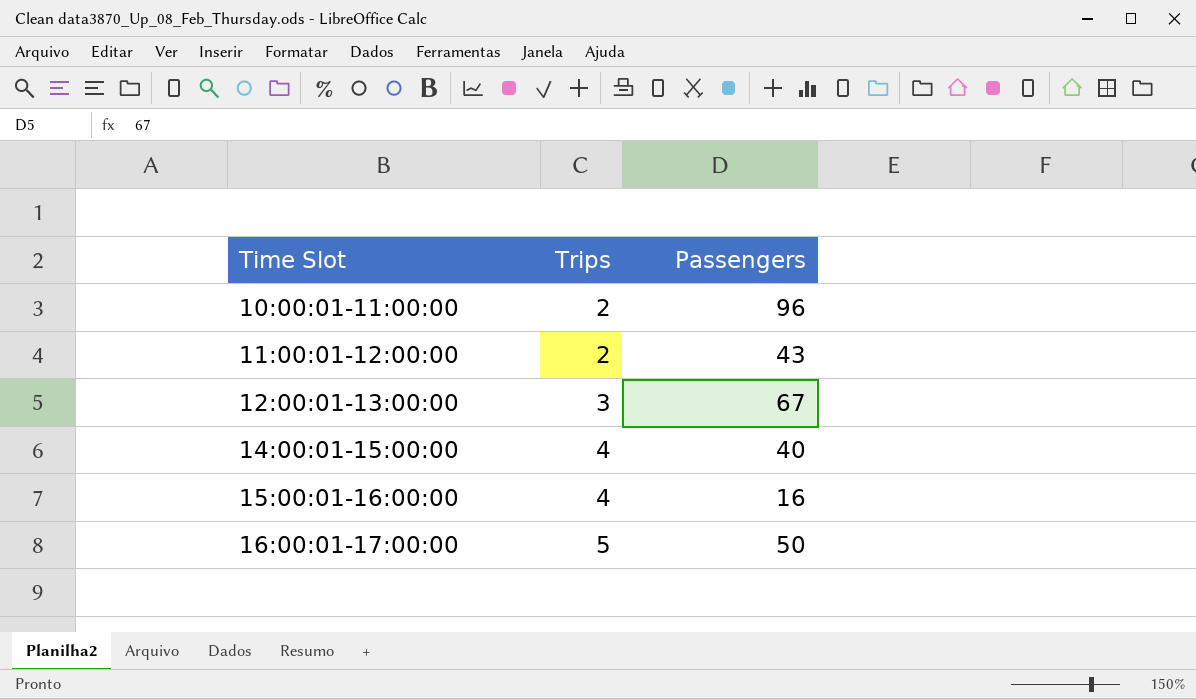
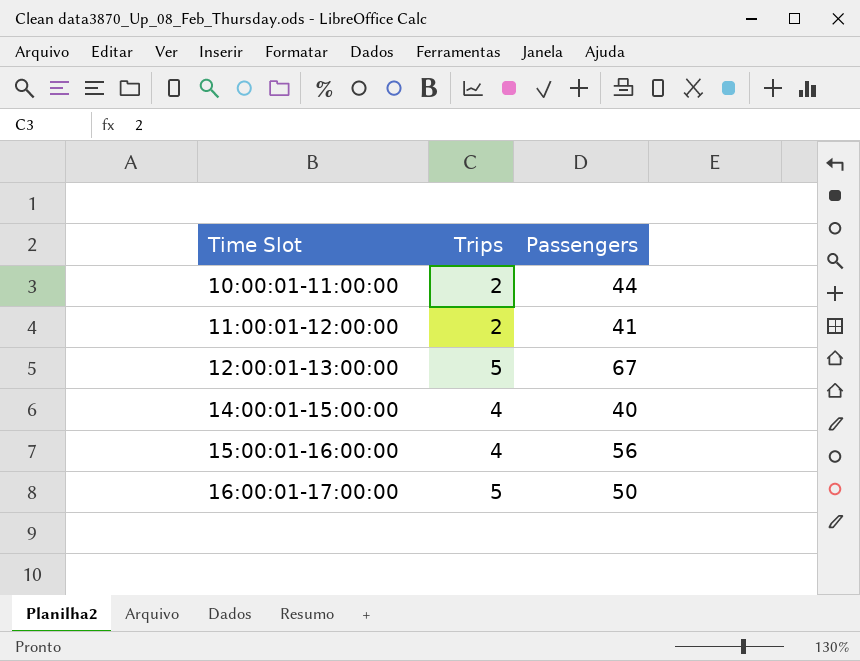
10:00:01-11:00:00 | Passengers: 96 -> 44
11:00:01-12:00:00 | Passengers: 43 -> 41
12:00:01-13:00:00 | Trips: 3 -> 5
15:00:01-16:00:00 | Passengers: 16 -> 56

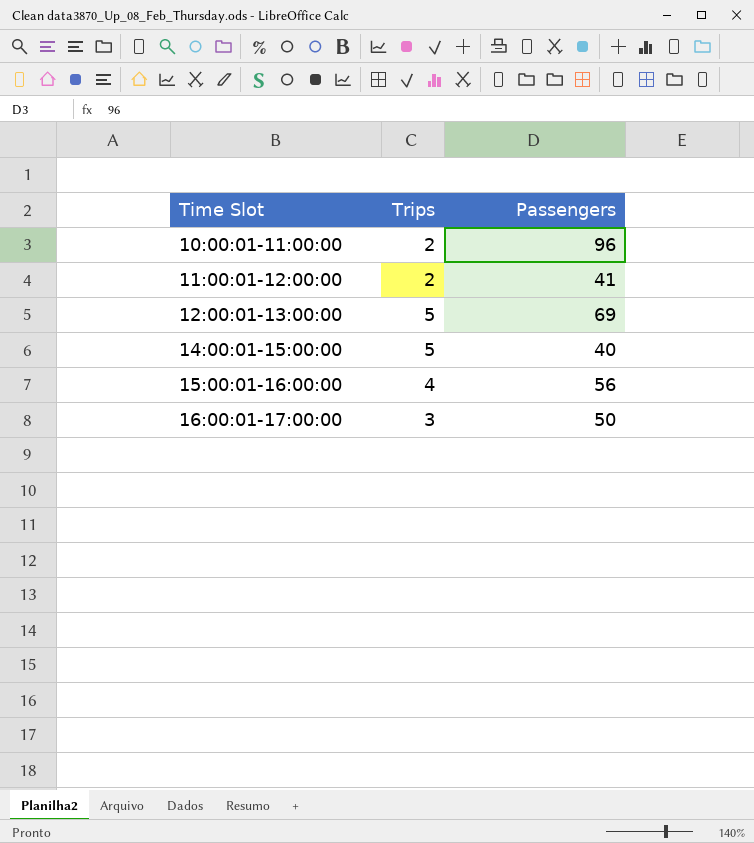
10:00:01-11:00:00 | Passengers: 44 -> 96
12:00:01-13:00:00 | Passengers: 67 -> 69
14:00:01-15:00:00 | Trips: 4 -> 5
16:00:01-17:00:00 | Trips: 5 -> 3

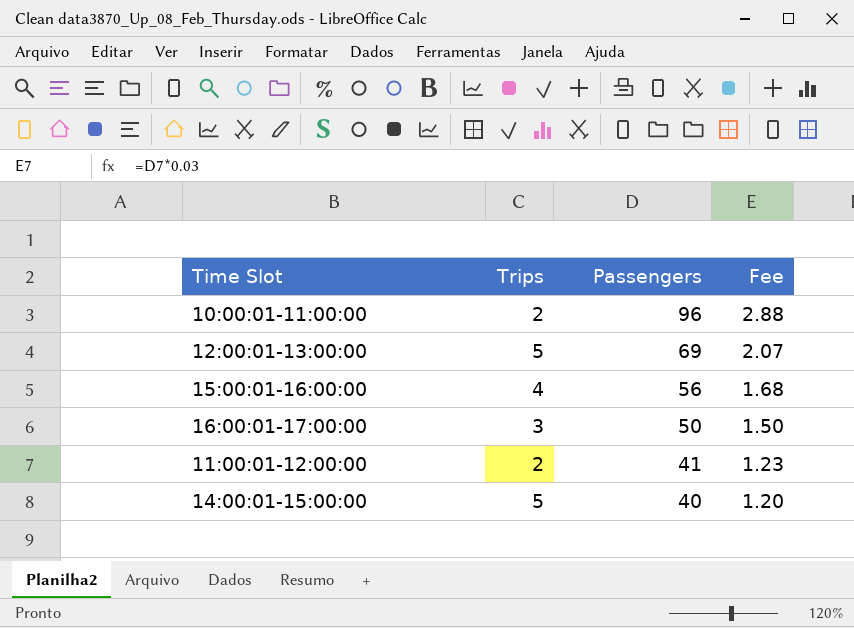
row order: Time Slot ascending -> Passengers descending
column Fee | formula: none -> [Passengers] * 0.03

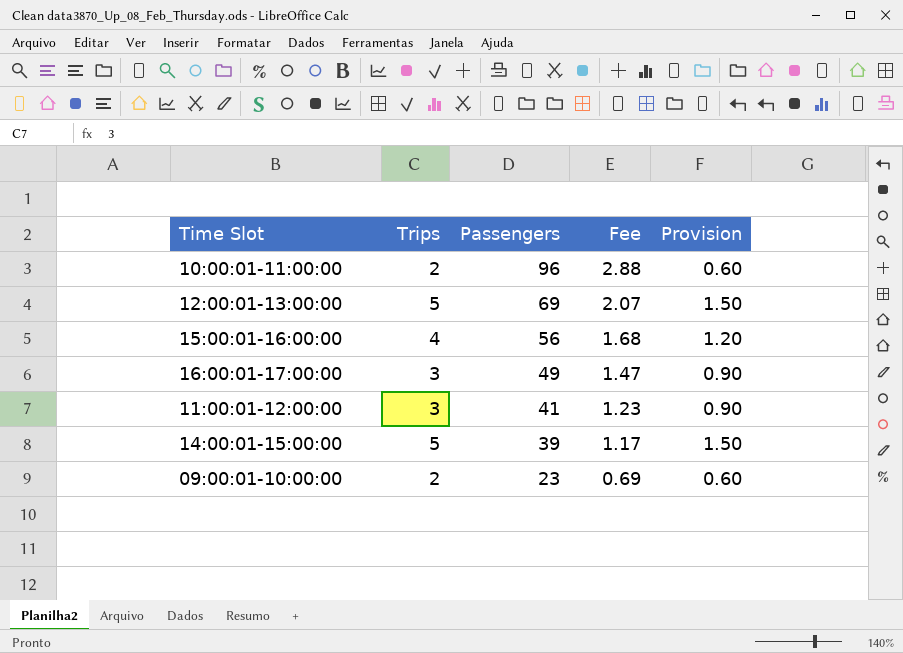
column Provision | formula: none -> [Trips] * 0.3
16:00:01-17:00:00 | Passengers: 50 -> 49
16:00:01-17:00:00 | Fee: 1.50 -> 1.47
11:00:01-12:00:00 | Trips: 2 -> 3
14:00:01-15:00:00 | Passengers: 40 -> 39
14:00:01-15:00:00 | Fee: 1.20 -> 1.17
row 09:00:01-10:00:00: none -> 2 | 23 | 0.69 | 0.60

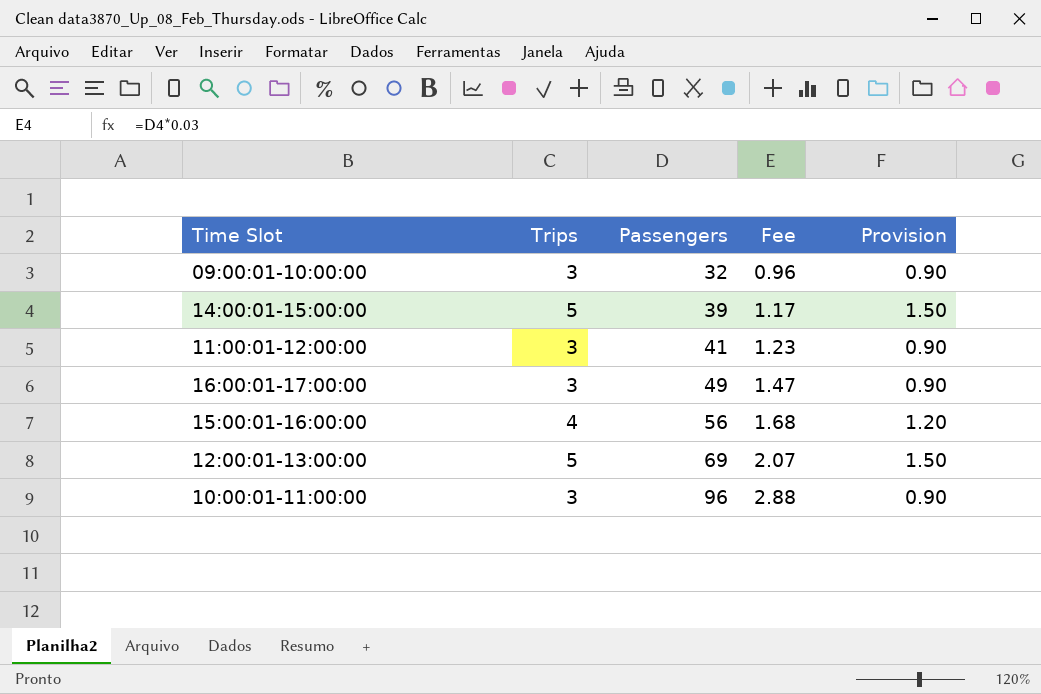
row order: Passengers descending -> Passengers ascending
09:00:01-10:00:00 | Trips: 2 -> 3
09:00:01-10:00:00 | Passengers: 23 -> 32
09:00:01-10:00:00 | Fee: 0.69 -> 0.96
09:00:01-10:00:00 | Provision: 0.60 -> 0.90
10:00:01-11:00:00 | Trips: 2 -> 3
10:00:01-11:00:00 | Provision: 0.60 -> 0.90

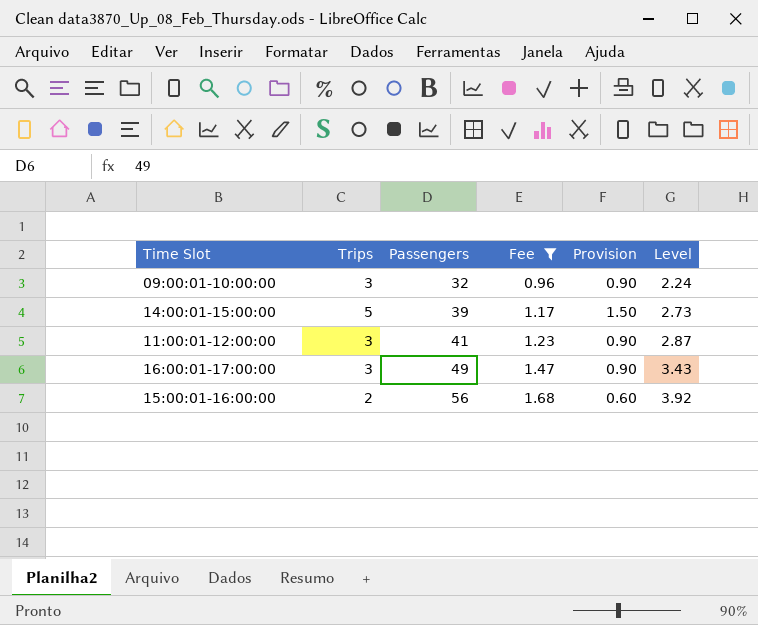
filter: none -> Fee <= 1.68
column Level | formula: none -> [Passengers] * 0.07
15:00:01-16:00:00 | Trips: 4 -> 2
15:00:01-16:00:00 | Provision: 1.20 -> 0.60

